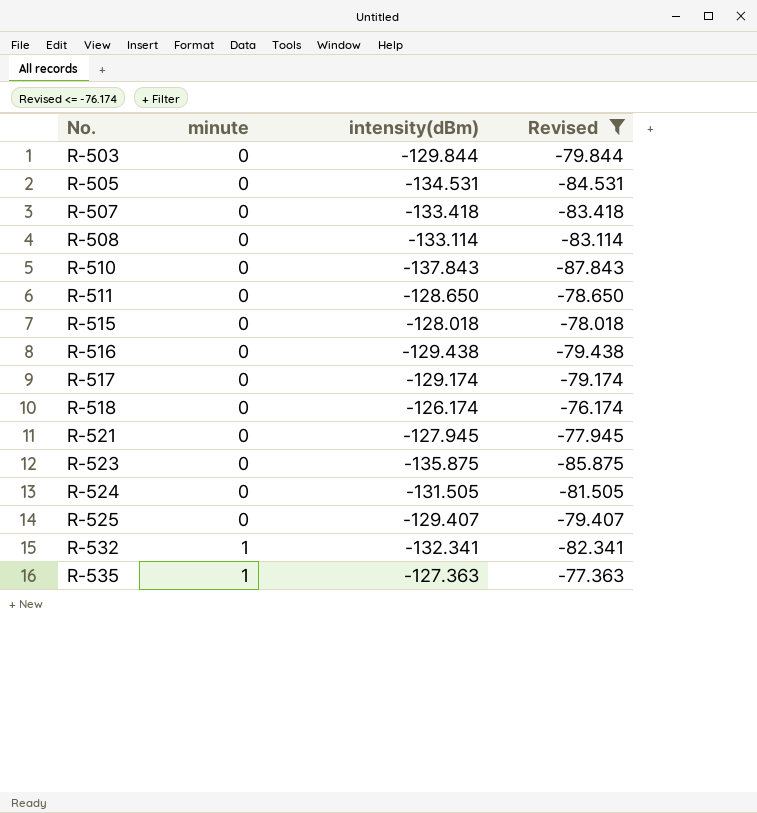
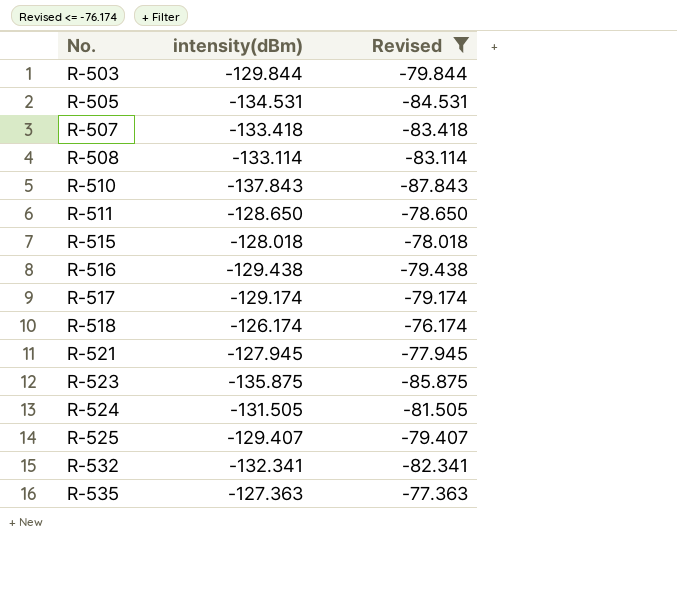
column minute | position: 2 -> none

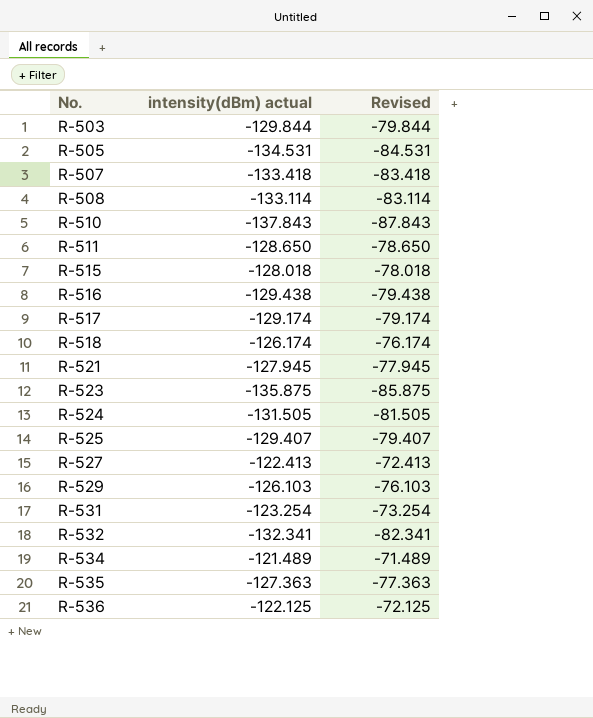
filter: Revised <= -76.174 -> none
column name: intensity(dBm) -> intensity(dBm) actual

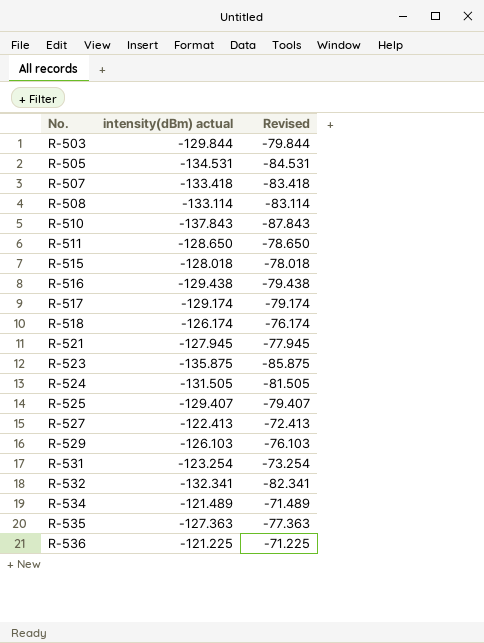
R-536 | intensity(dBm) actual: -122.125 -> -121.225
R-536 | Revised: -72.125 -> -71.225

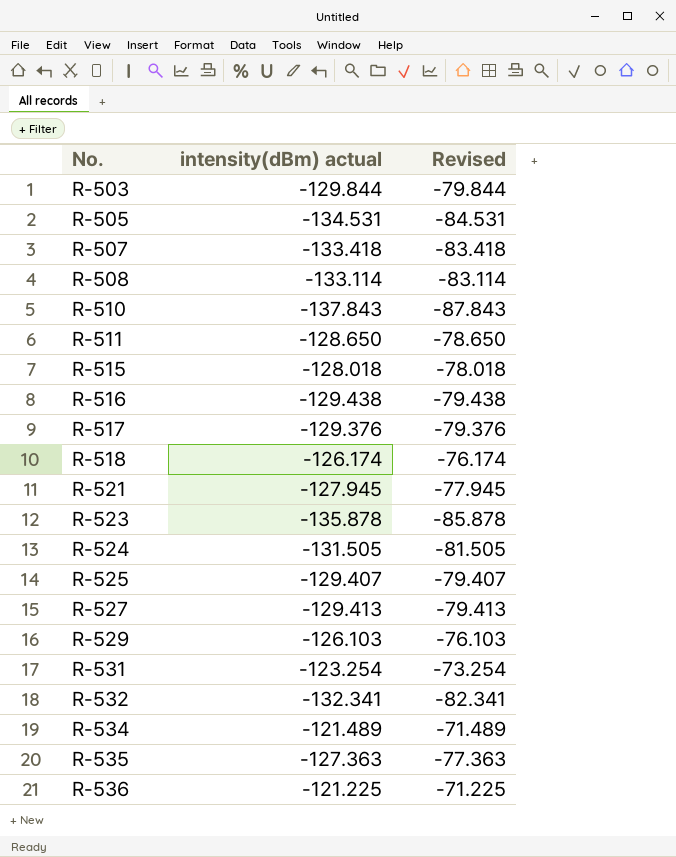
R-517 | intensity(dBm) actual: -129.174 -> -129.376
R-517 | Revised: -79.174 -> -79.376
R-523 | intensity(dBm) actual: -135.875 -> -135.878
R-523 | Revised: -85.875 -> -85.878
R-527 | intensity(dBm) actual: -122.413 -> -129.413
R-527 | Revised: -72.413 -> -79.413

